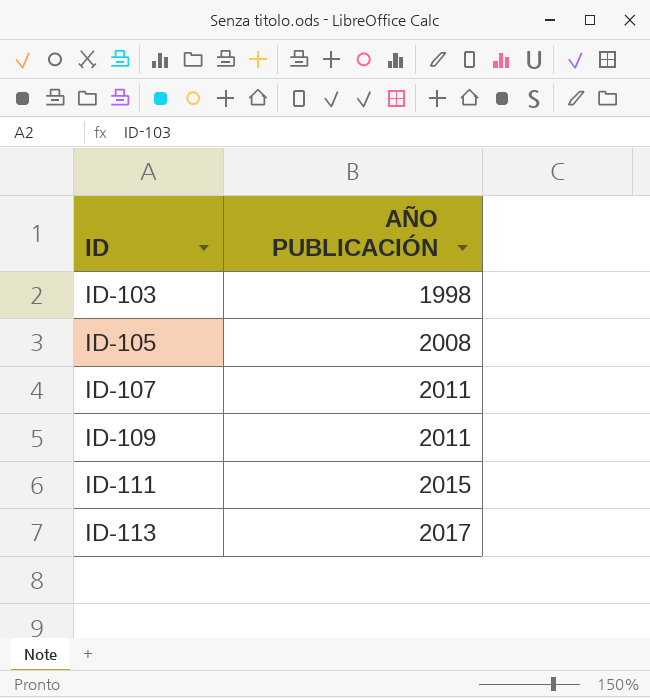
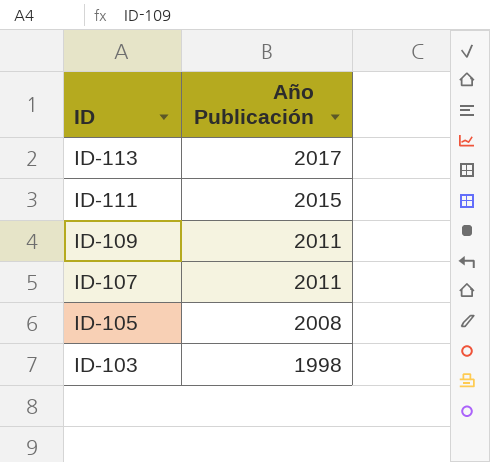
row order: ID ascending -> ID descending
column name: AÑO PUBLICACIÓN -> Año Publicación

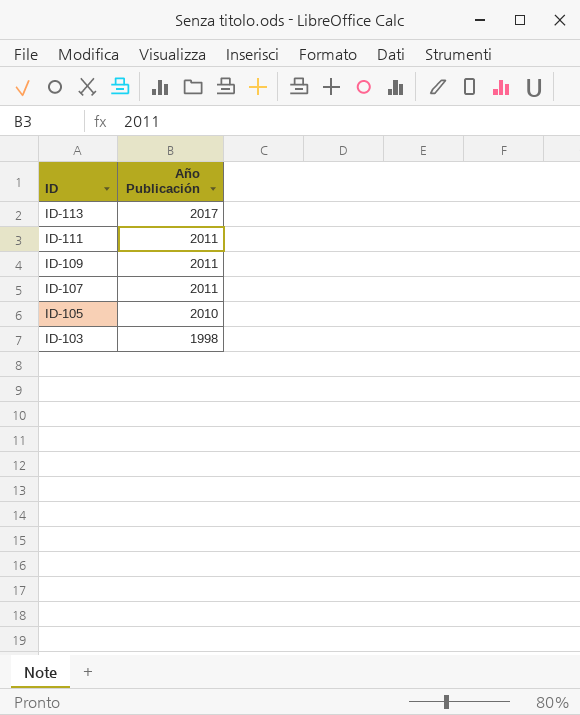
ID-111 | Año Publicación: 2015 -> 2011
ID-105 | Año Publicación: 2008 -> 2010

